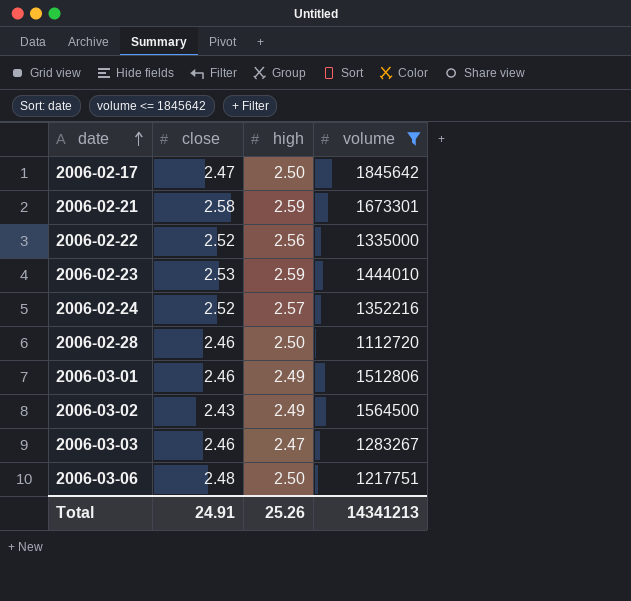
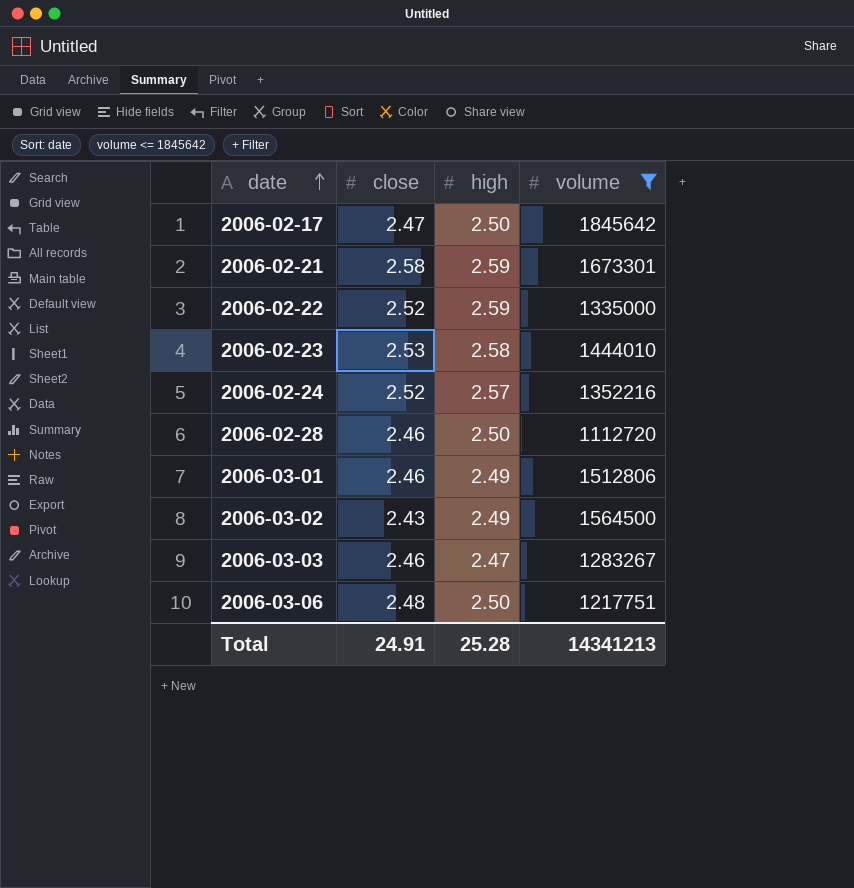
2006-02-22 | high: 2.56 -> 2.59
2006-02-23 | high: 2.59 -> 2.58
Total | high: 25.26 -> 25.28

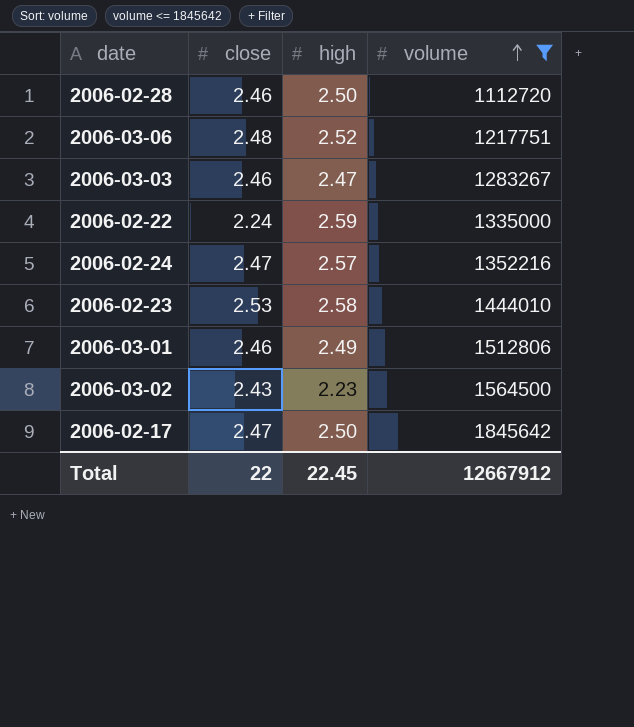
row order: date ascending -> volume ascending
row 2006-02-21: 2.58 | 2.59 | 1673301 -> none
2006-03-06 | high: 2.50 -> 2.52
2006-02-22 | close: 2.52 -> 2.24
2006-02-24 | close: 2.52 -> 2.47
2006-03-02 | high: 2.49 -> 2.23
Total | close: 24.91 -> 22
Total | high: 25.28 -> 22.45
Total | volume: 14341213 -> 12667912

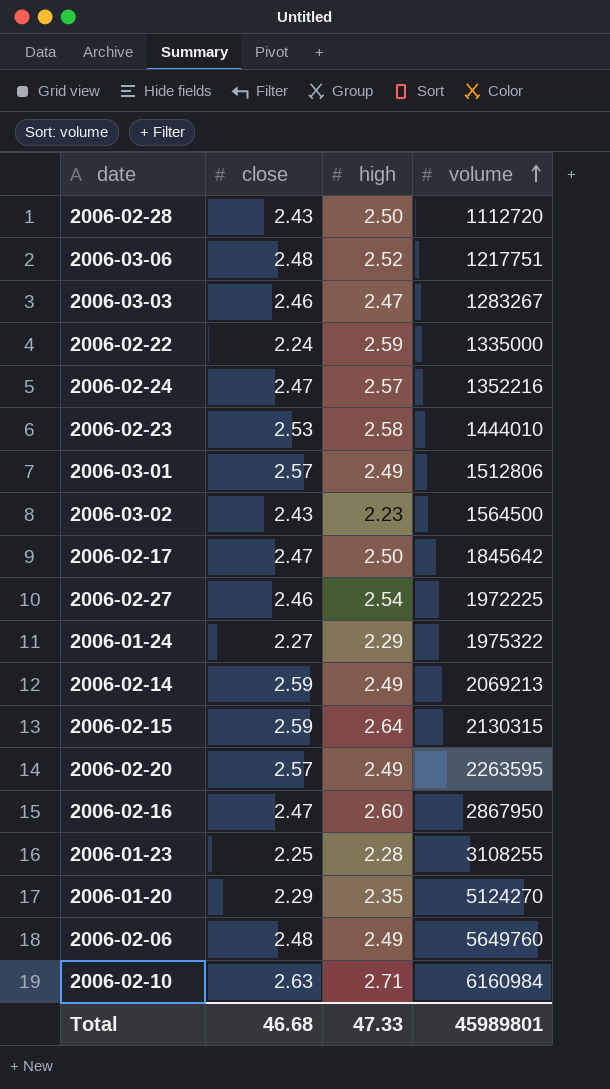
filter: volume <= 1845642 -> none
2006-02-28 | close: 2.46 -> 2.43
2006-03-01 | close: 2.46 -> 2.57
Total | close: 22 -> 46.68
Total | high: 22.45 -> 47.33
Total | volume: 12667912 -> 45989801

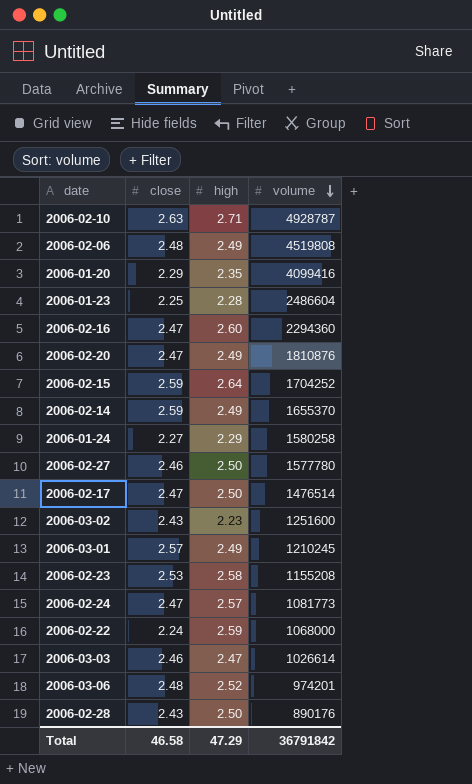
row order: volume ascending -> volume descending
2006-02-10 | volume: 6160984 -> 4928787
2006-02-06 | volume: 5649760 -> 4519808
2006-01-20 | volume: 5124270 -> 4099416
2006-01-23 | volume: 3108255 -> 2486604
2006-02-16 | volume: 2867950 -> 2294360
2006-02-20 | close: 2.57 -> 2.47
2006-02-20 | volume: 2263595 -> 1810876
2006-02-15 | volume: 2130315 -> 1704252
2006-02-14 | volume: 2069213 -> 1655370
2006-01-24 | volume: 1975322 -> 1580258
2006-02-27 | high: 2.54 -> 2.50
2006-02-27 | volume: 1972225 -> 1577780
2006-02-17 | volume: 1845642 -> 1476514
2006-03-02 | volume: 1564500 -> 1251600
2006-03-01 | volume: 1512806 -> 1210245
2006-02-23 | volume: 1444010 -> 1155208
2006-02-24 | volume: 1352216 -> 1081773
2006-02-22 | volume: 1335000 -> 1068000
2006-03-03 | volume: 1283267 -> 1026614
2006-03-06 | volume: 1217751 -> 974201
2006-02-28 | volume: 1112720 -> 890176
Total | close: 46.68 -> 46.58
Total | high: 47.33 -> 47.29
Total | volume: 45989801 -> 36791842

